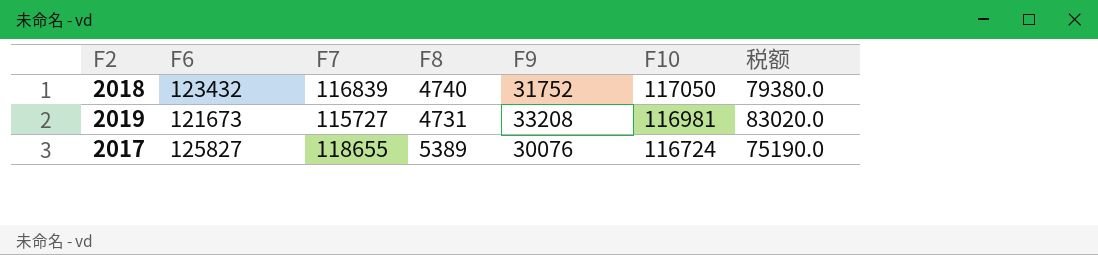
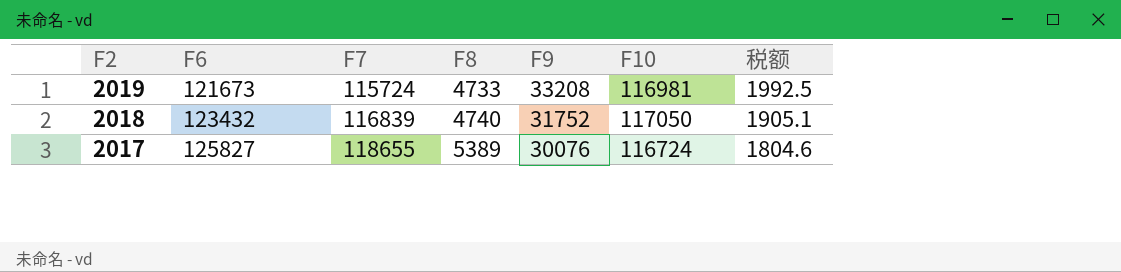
row order: F10 descending -> F2 descending
column 税额 | formula: [F9] * 2.5 -> [F9] * 0.06
2019 | F7: 115727 -> 115724
2019 | F8: 4731 -> 4733

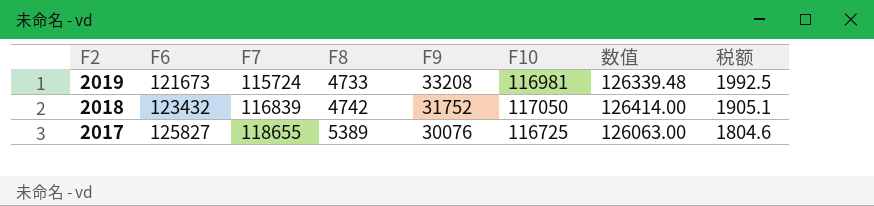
column 数值 | formula: none -> [F10] * 1.08
2018 | F8: 4740 -> 4742
2017 | F10: 116724 -> 116725

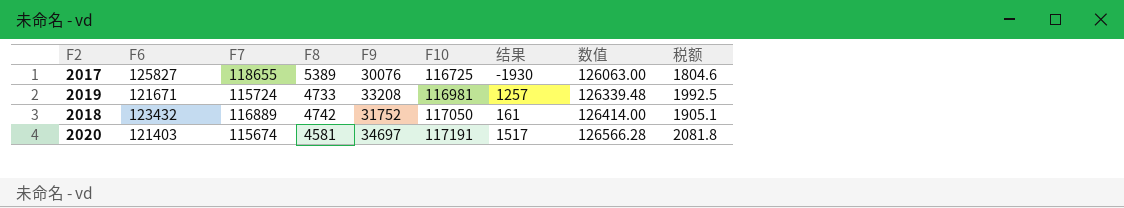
row order: F2 descending -> F10 ascending
column 结果 | formula: none -> [F10] - [F7]
2019 | F6: 121673 -> 121671
2018 | F7: 116839 -> 116889
row 2020: none -> 121403 | 115674 | 4581 | 34697 | 117191 | 1517 | 126566.28 | 2081.8

